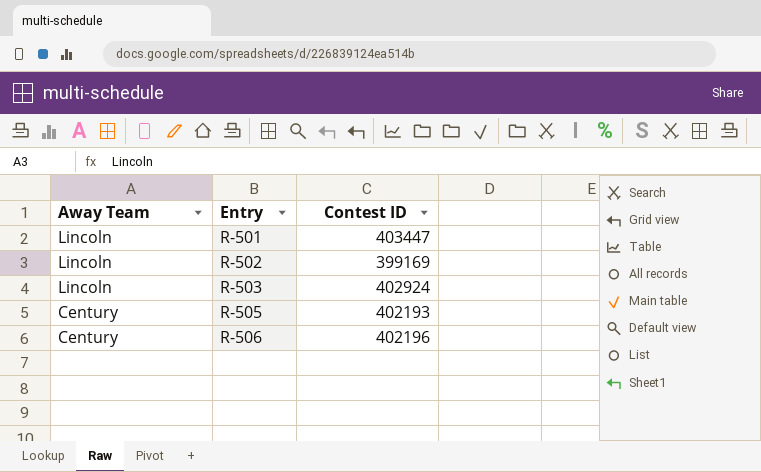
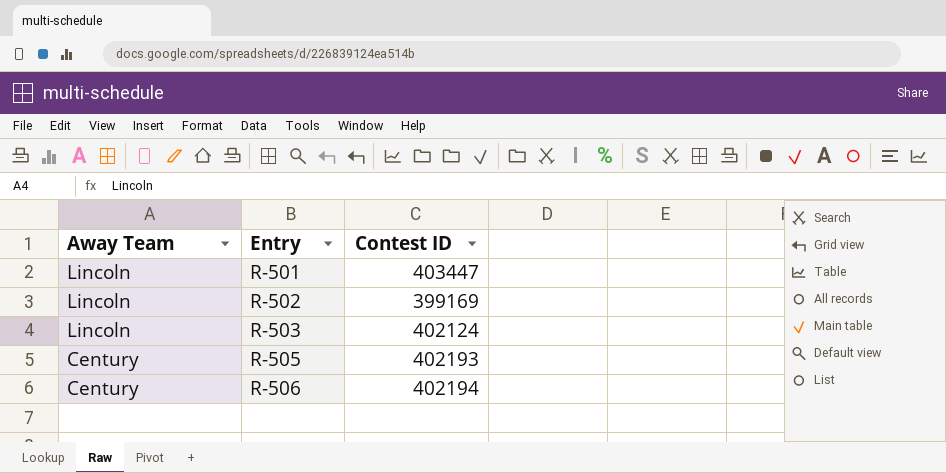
R-503 | Contest ID: 402924 -> 402124
R-506 | Contest ID: 402196 -> 402194

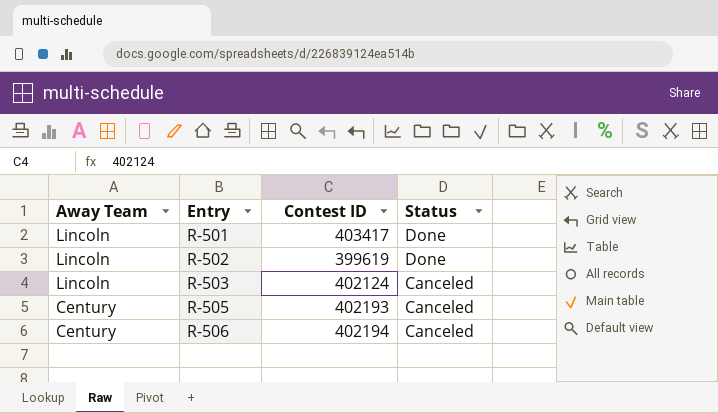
column Status | position: none -> 4
R-501 | Contest ID: 403447 -> 403417
R-502 | Contest ID: 399169 -> 399619

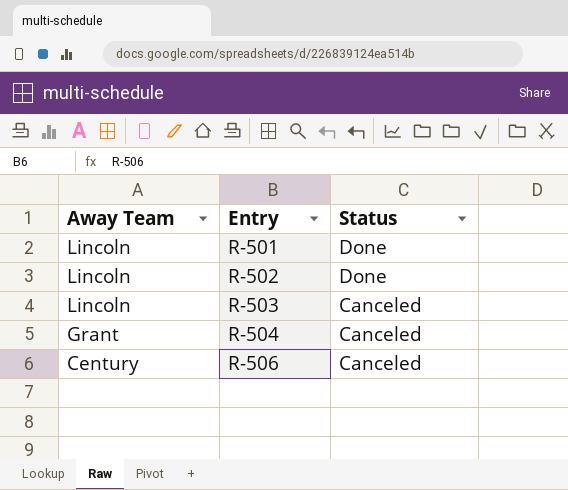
column Contest ID | position: 3 -> none
row R-505: Century | 402193 | Canceled -> none
row R-504: none -> Grant | Canceled

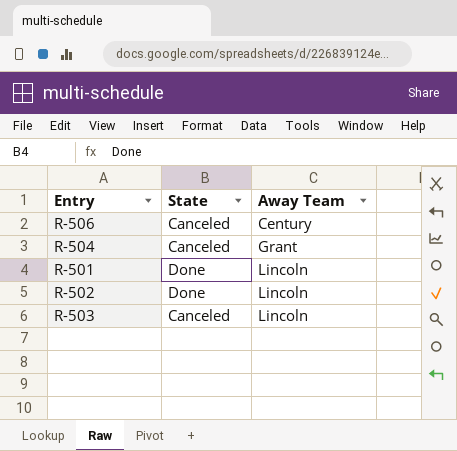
row order: Away Team descending -> Away Team ascending
column name: Status -> State
column Away Team | position: 1 -> 3

